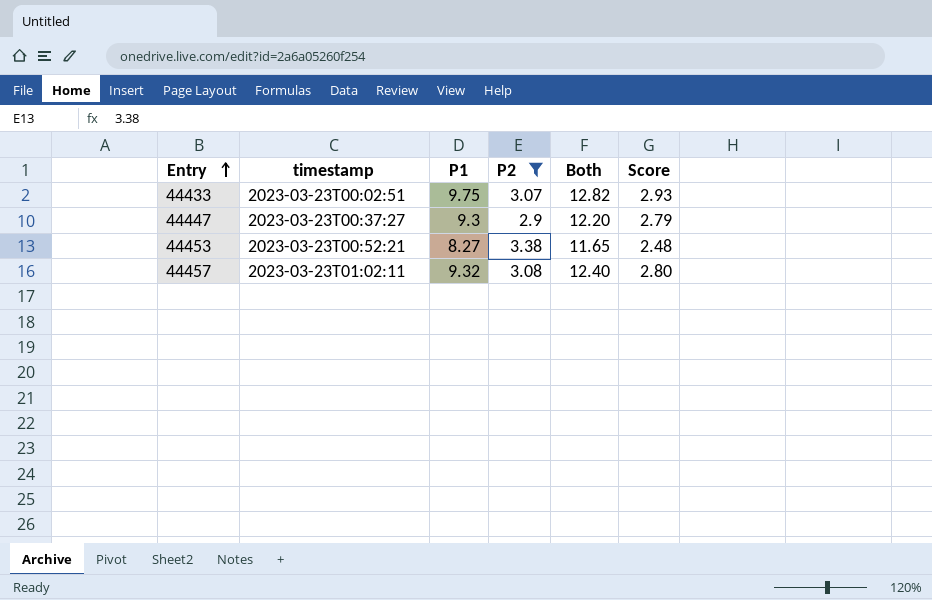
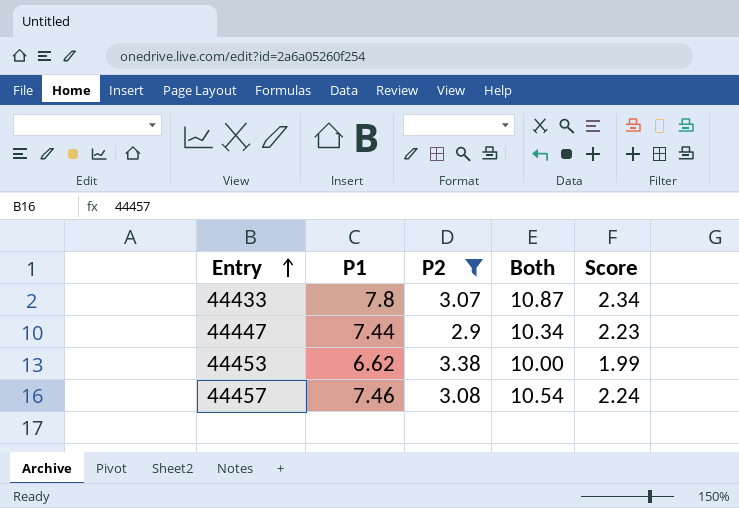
column timestamp | position: 2 -> none
44433 | P1: 9.75 -> 7.8
44433 | Both: 12.82 -> 10.87
44433 | Score: 2.93 -> 2.34
44447 | P1: 9.3 -> 7.44
44447 | Both: 12.20 -> 10.34
44447 | Score: 2.79 -> 2.23
44453 | P1: 8.27 -> 6.62
44453 | Both: 11.65 -> 10.00
44453 | Score: 2.48 -> 1.99
44457 | P1: 9.32 -> 7.46
44457 | Both: 12.40 -> 10.54
44457 | Score: 2.80 -> 2.24

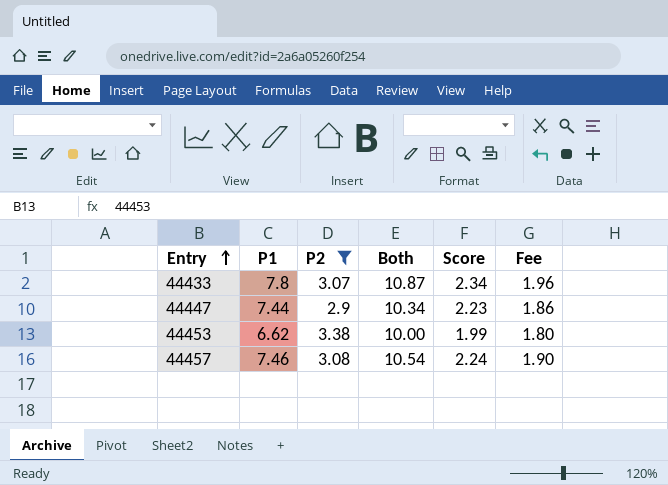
column Fee | formula: none -> [Both] * 0.18

